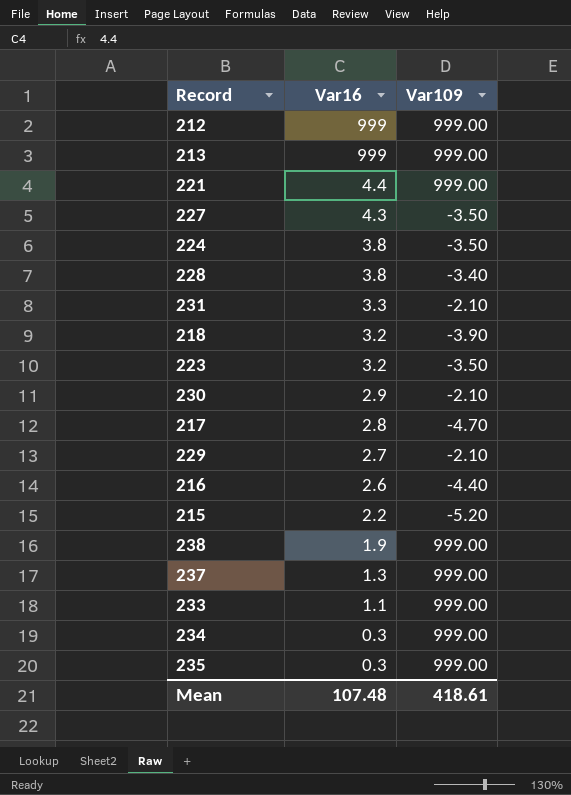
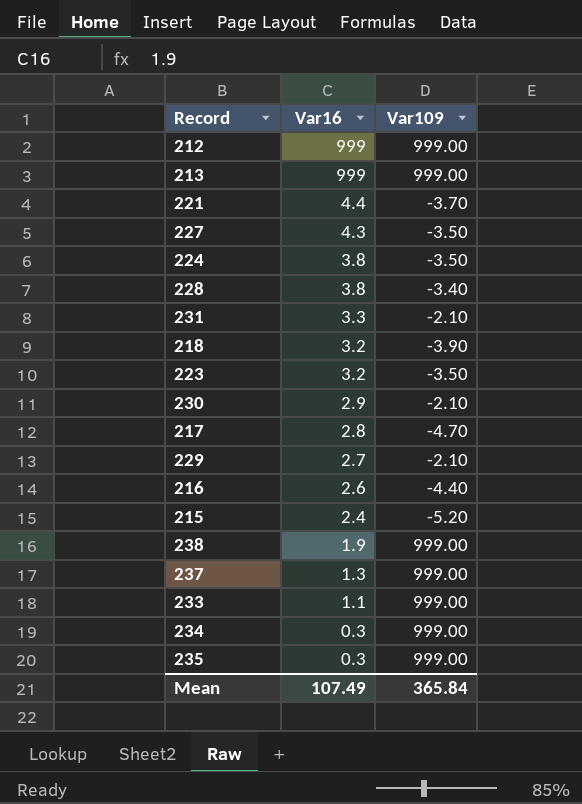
221 | Var109: 999.00 -> -3.70
215 | Var16: 2.2 -> 2.4
Mean | Var16: 107.48 -> 107.49
Mean | Var109: 418.61 -> 365.84

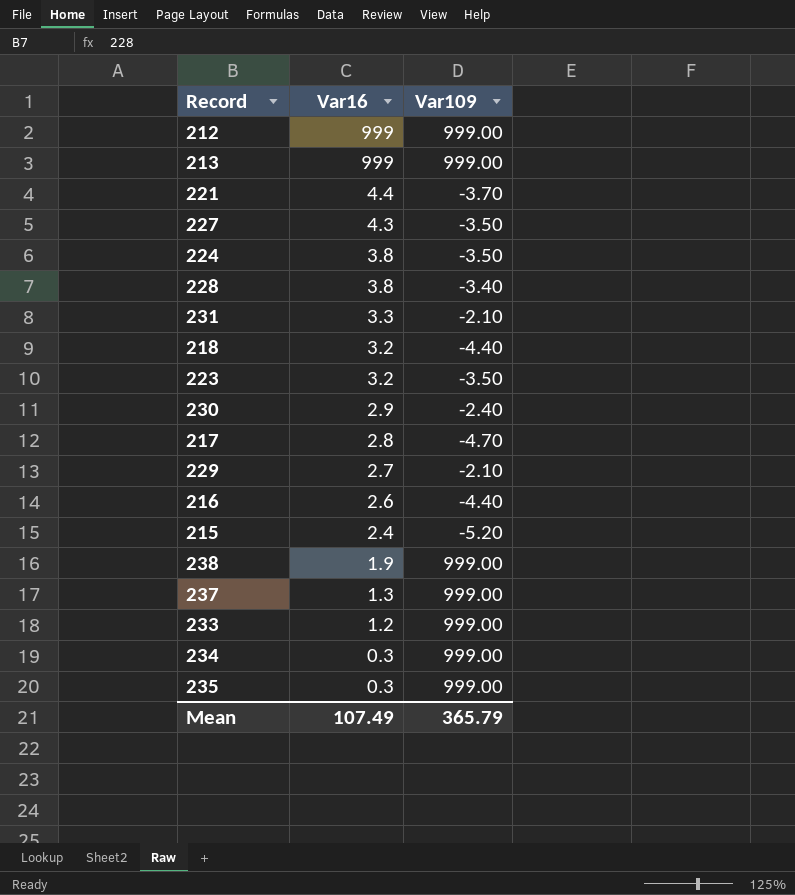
218 | Var109: -3.90 -> -4.40
230 | Var109: -2.10 -> -2.40
233 | Var16: 1.1 -> 1.2
Mean | Var109: 365.84 -> 365.79

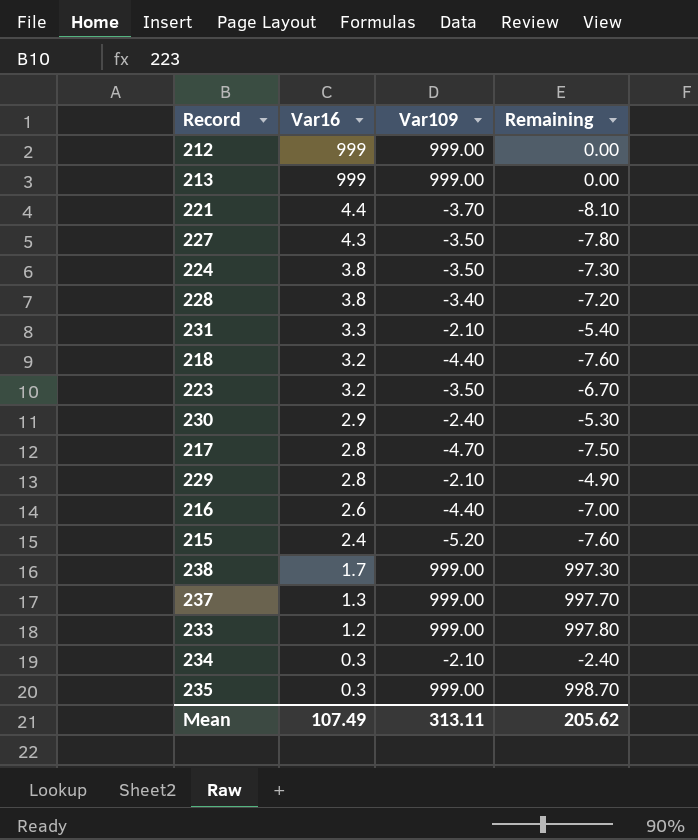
column Remaining | formula: none -> [Var109] - [Var16]
229 | Var16: 2.7 -> 2.8
238 | Var16: 1.9 -> 1.7
234 | Var109: 999.00 -> -2.10
Mean | Var109: 365.79 -> 313.11

